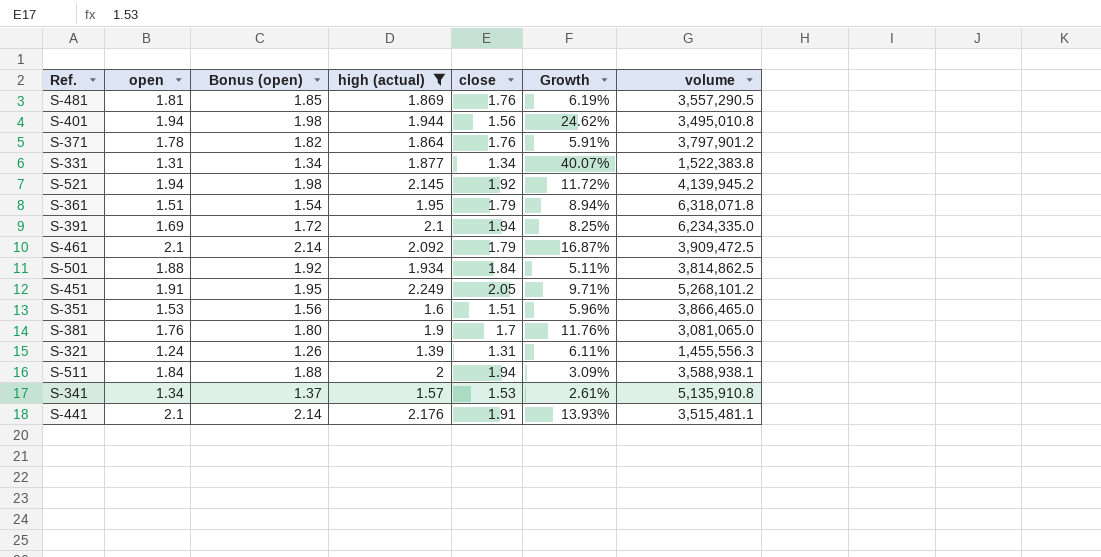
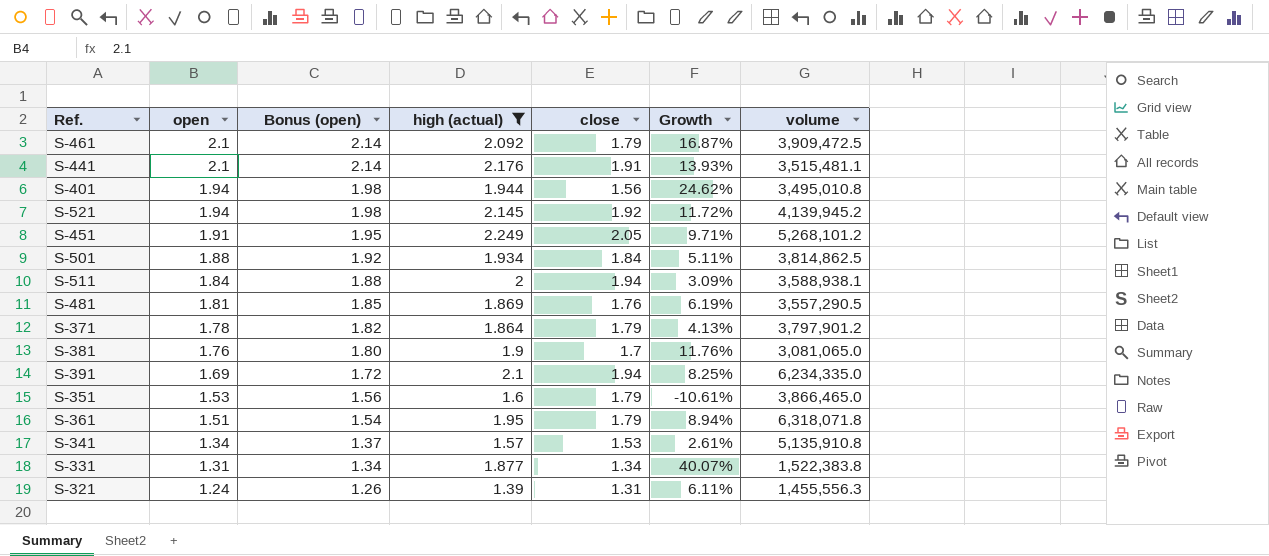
row order: none -> open descending
S-371 | close: 1.76 -> 1.79
S-371 | Growth: 5.91% -> 4.13%
S-351 | close: 1.51 -> 1.79
S-351 | Growth: 5.96% -> -10.61%

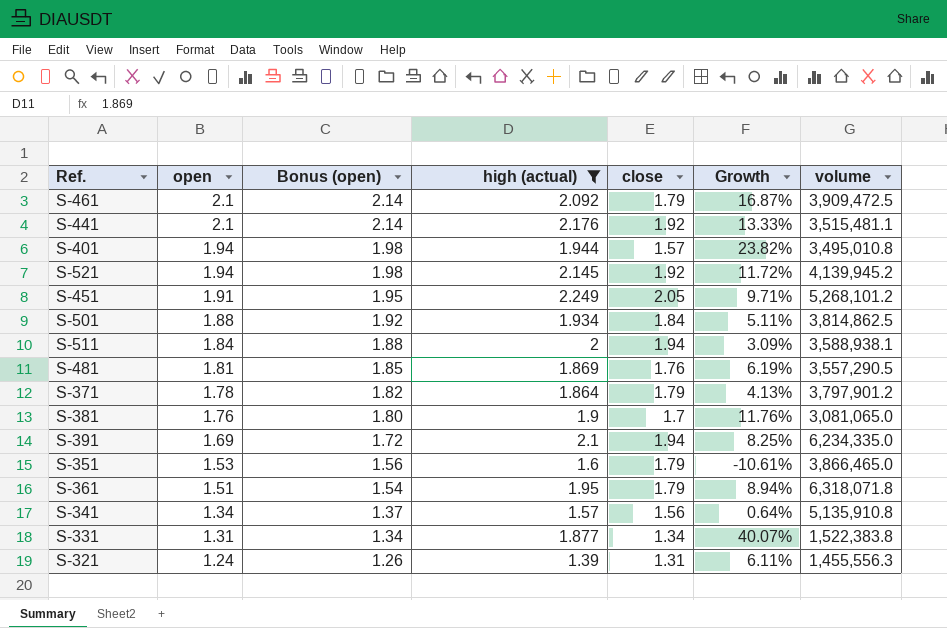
S-441 | close: 1.91 -> 1.92
S-441 | Growth: 13.93% -> 13.33%
S-401 | close: 1.56 -> 1.57
S-401 | Growth: 24.62% -> 23.82%
S-341 | close: 1.53 -> 1.56
S-341 | Growth: 2.61% -> 0.64%

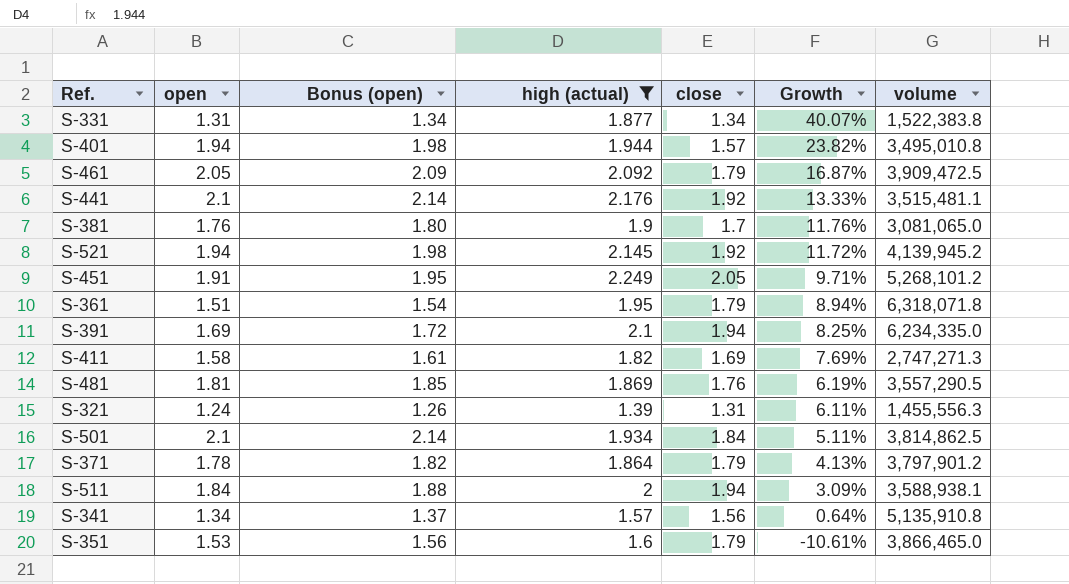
row order: open descending -> Growth descending
S-461 | open: 2.1 -> 2.05
S-461 | Bonus (open): 2.14 -> 2.09
row S-411: none -> 1.58 | 1.61 | 1.82 | 1.69 | 7.69% | 2,747,271.3
S-501 | open: 1.88 -> 2.1
S-501 | Bonus (open): 1.92 -> 2.14

